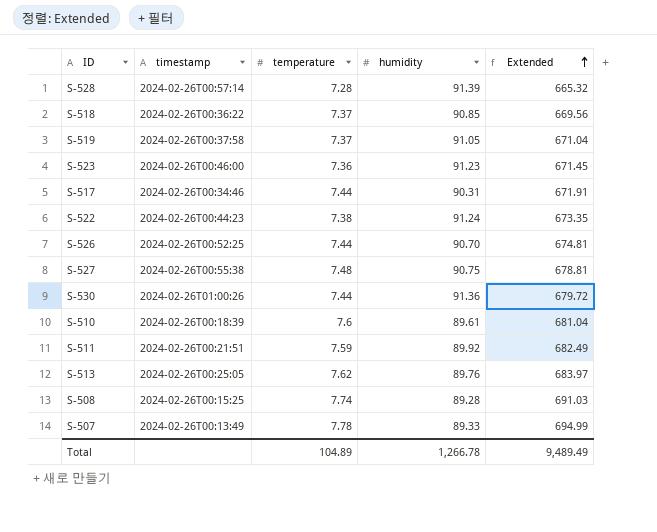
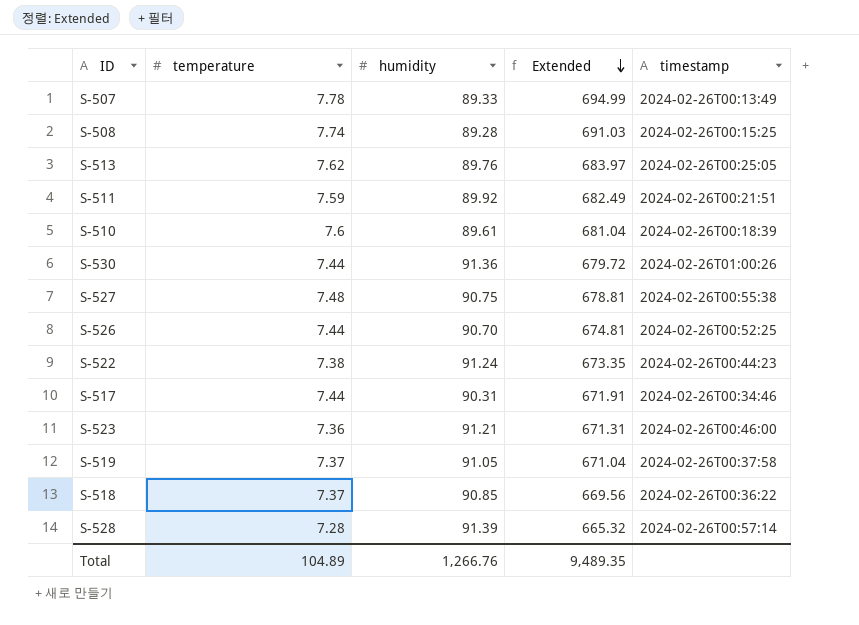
row order: Extended ascending -> Extended descending
column timestamp | position: 2 -> 5
S-523 | humidity: 91.23 -> 91.21
S-523 | Extended: 671.45 -> 671.31
Total | humidity: 1,266.78 -> 1,266.76
Total | Extended: 9,489.49 -> 9,489.35

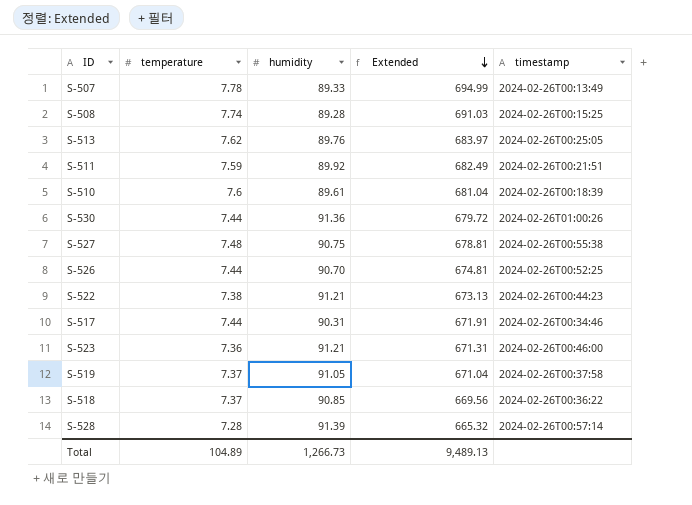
S-522 | humidity: 91.24 -> 91.21
S-522 | Extended: 673.35 -> 673.13
Total | humidity: 1,266.76 -> 1,266.73
Total | Extended: 9,489.35 -> 9,489.13

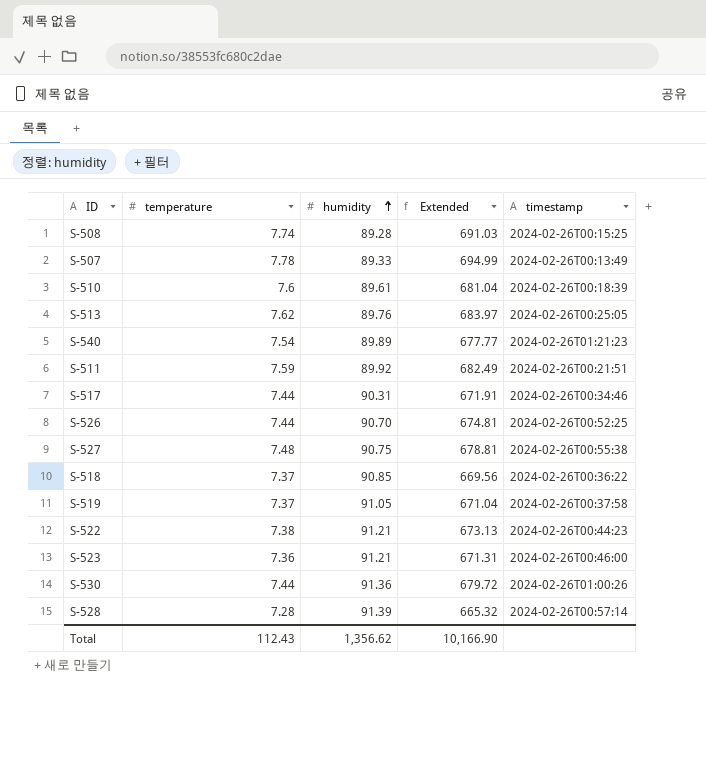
row order: Extended descending -> humidity ascending
row S-540: none -> 7.54 | 89.89 | 677.77 | 2024-02-26T01:21:23
Total | temperature: 104.89 -> 112.43
Total | humidity: 1,266.73 -> 1,356.62
Total | Extended: 9,489.13 -> 10,166.90

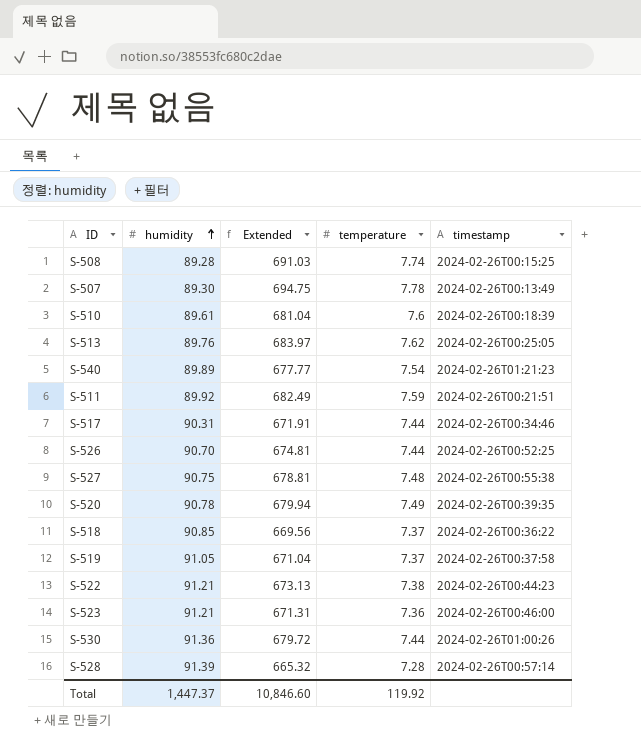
column temperature | position: 2 -> 4
S-507 | humidity: 89.33 -> 89.30
S-507 | Extended: 694.99 -> 694.75
row S-520: none -> 90.78 | 679.94 | 7.49 | 2024-02-26T00:39:35
Total | humidity: 1,356.62 -> 1,447.37
Total | Extended: 10,166.90 -> 10,846.60
Total | temperature: 112.43 -> 119.92

